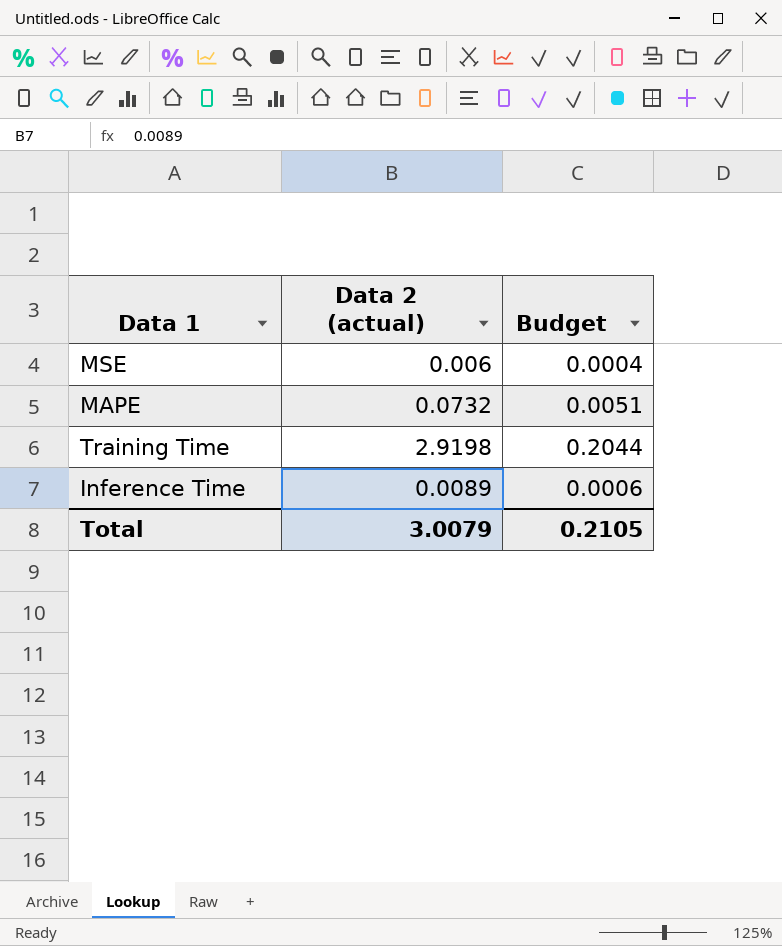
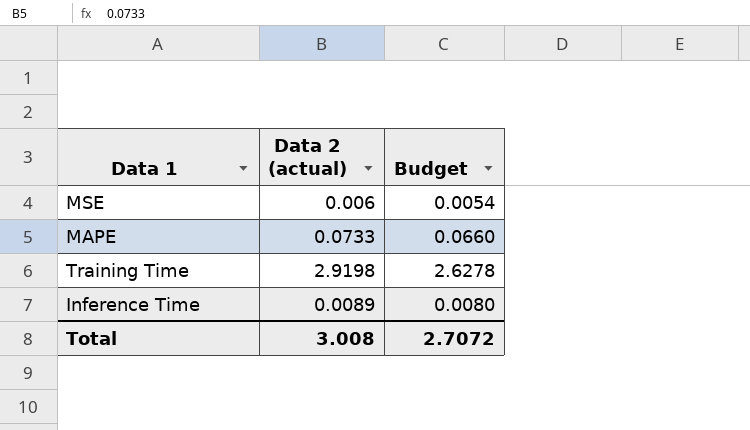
column Budget | formula: [Data 2 (actual)] * 0.07 -> [Data 2 (actual)] * 0.9
MAPE | Data 2 (actual): 0.0732 -> 0.0733
Total | Data 2 (actual): 3.0079 -> 3.008
Total | Budget: 0.2105 -> 2.7072

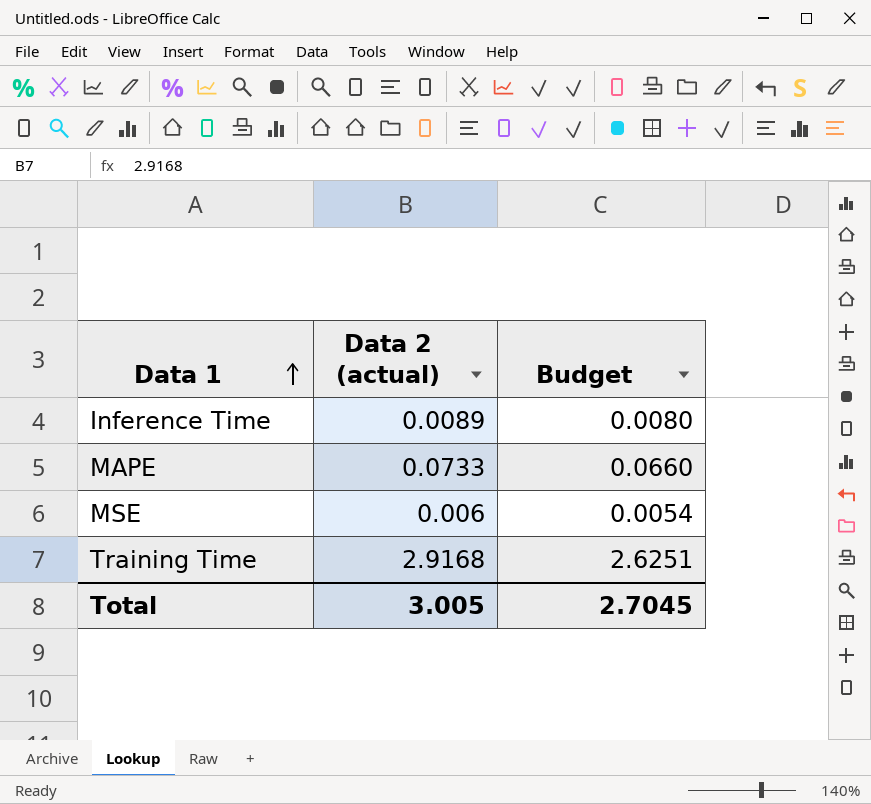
row order: none -> Data 1 ascending
Training Time | Data 2 (actual): 2.9198 -> 2.9168
Training Time | Budget: 2.6278 -> 2.6251
Total | Data 2 (actual): 3.008 -> 3.005
Total | Budget: 2.7072 -> 2.7045

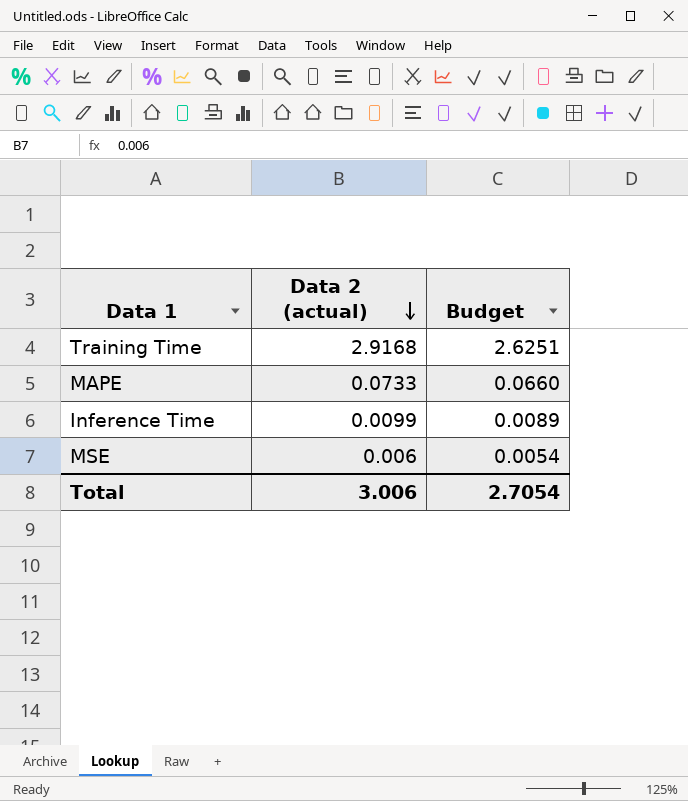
row order: Data 1 ascending -> Data 2 (actual) descending
Inference Time | Data 2 (actual): 0.0089 -> 0.0099
Inference Time | Budget: 0.0080 -> 0.0089
Total | Data 2 (actual): 3.005 -> 3.006
Total | Budget: 2.7045 -> 2.7054

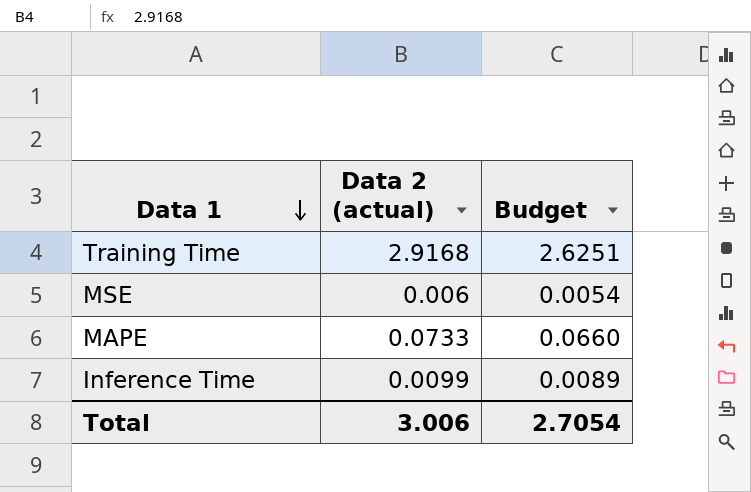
row order: Data 2 (actual) descending -> Data 1 descending

